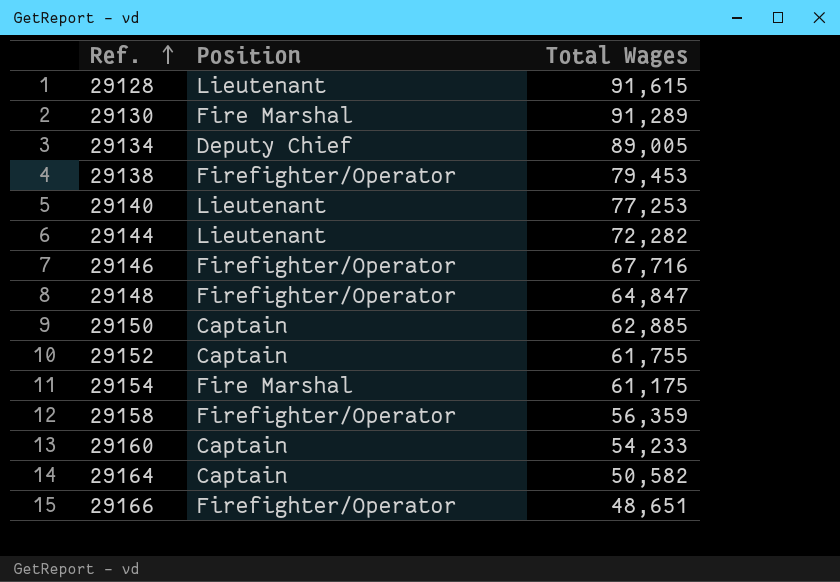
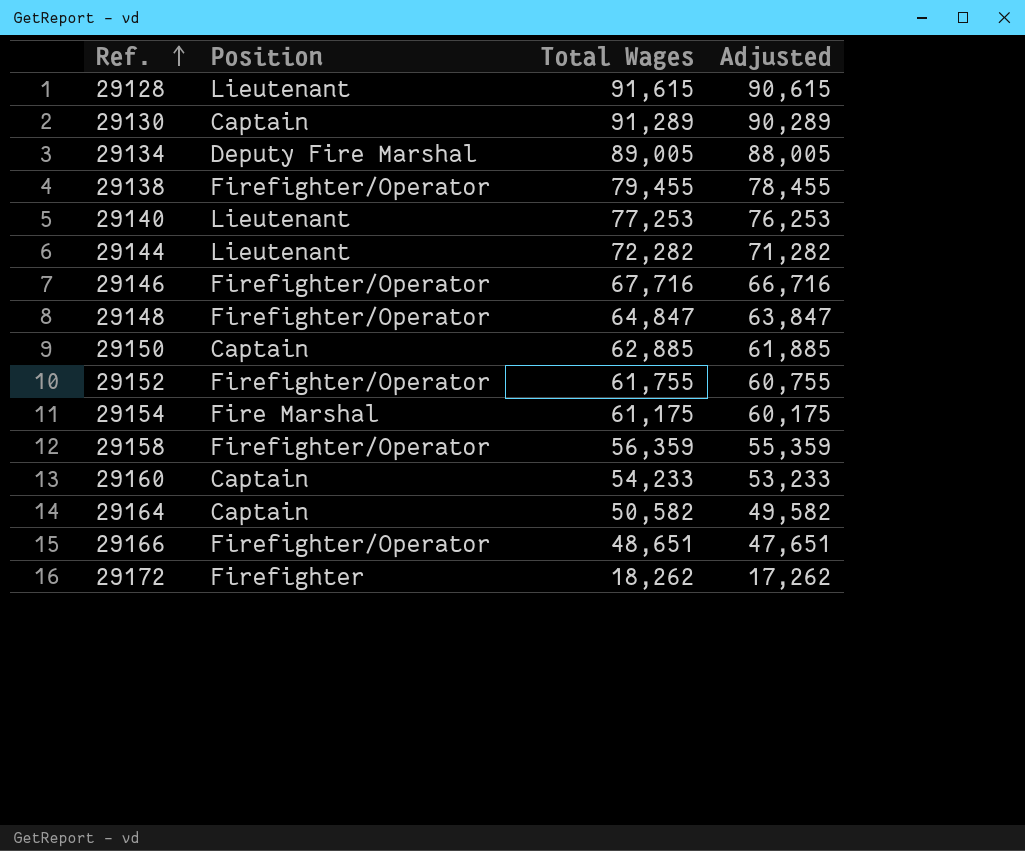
column Adjusted | formula: none -> [Total Wages] - 1000
29130 | Position: Fire Marshal -> Captain
29134 | Position: Deputy Chief -> Deputy Fire Marshal
29138 | Total Wages: 79,453 -> 79,455
29152 | Position: Captain -> Firefighter/Operator
row 29172: none -> Firefighter | 18,262 | 17,262

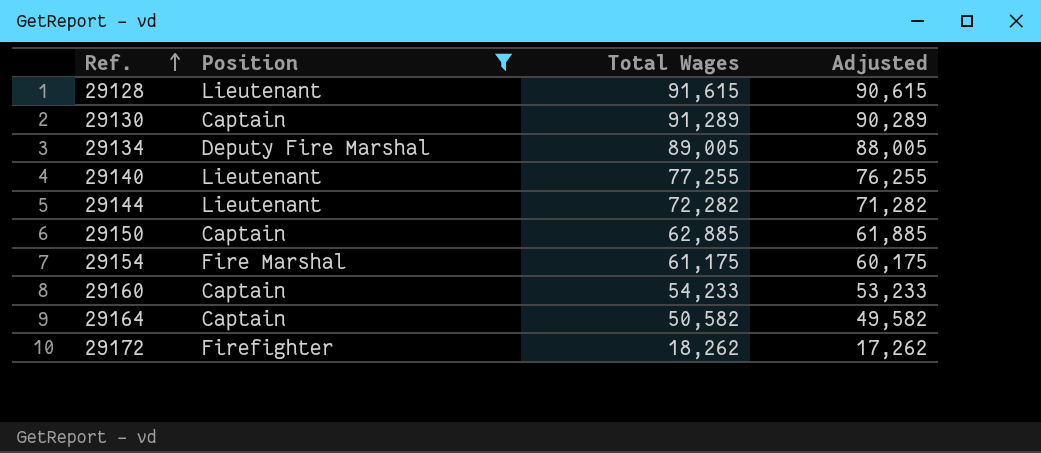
filter: none -> Position != Firefighter/Operator
29140 | Total Wages: 77,253 -> 77,255
29140 | Adjusted: 76,253 -> 76,255

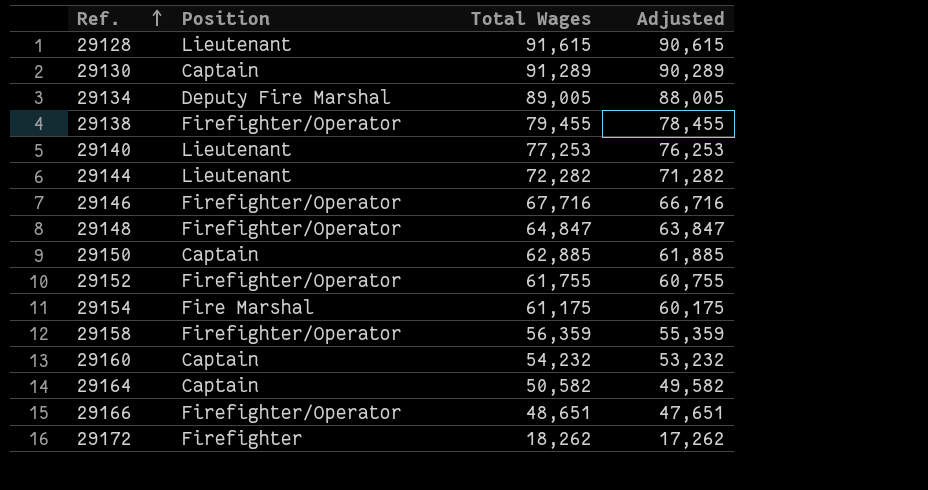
filter: Position != Firefighter/Operator -> none
29140 | Total Wages: 77,255 -> 77,253
29140 | Adjusted: 76,255 -> 76,253
29160 | Total Wages: 54,233 -> 54,232
29160 | Adjusted: 53,233 -> 53,232

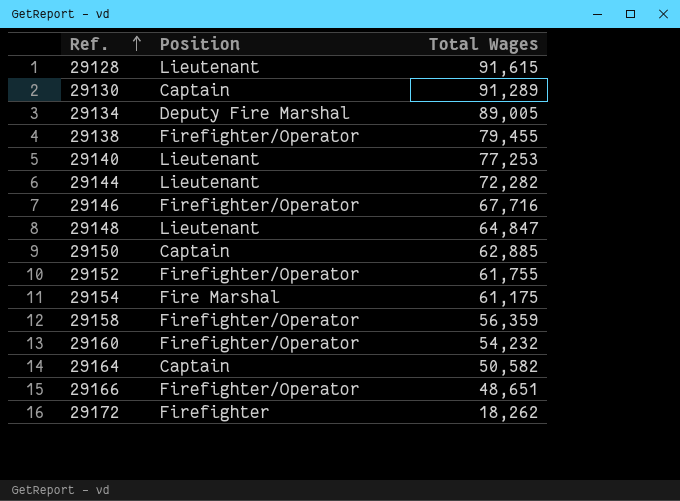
column Adjusted | formula: [Total Wages] - 1000 -> none
29148 | Position: Firefighter/Operator -> Lieutenant
29160 | Position: Captain -> Firefighter/Operator

